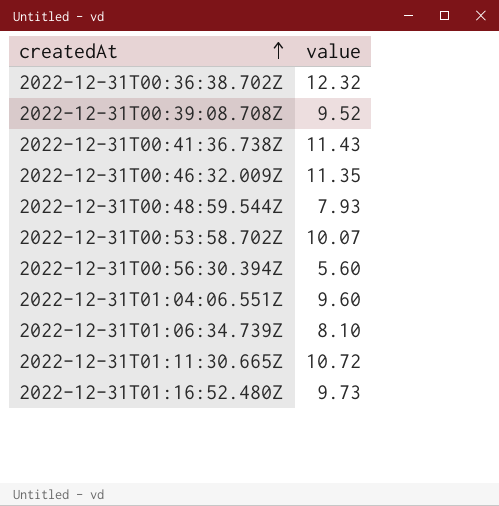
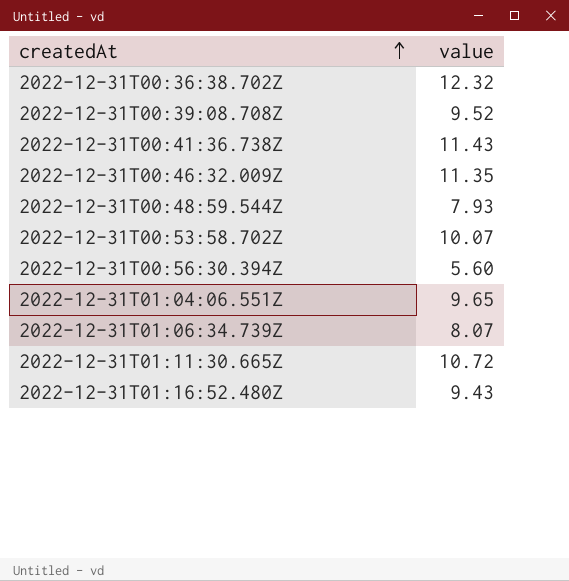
2022-12-31T01:04:06.551Z | value: 9.60 -> 9.65
2022-12-31T01:06:34.739Z | value: 8.10 -> 8.07
2022-12-31T01:16:52.480Z | value: 9.73 -> 9.43

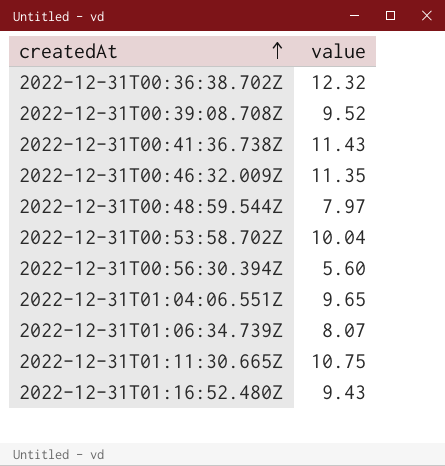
2022-12-31T00:48:59.544Z | value: 7.93 -> 7.97
2022-12-31T00:53:58.702Z | value: 10.07 -> 10.04
2022-12-31T01:11:30.665Z | value: 10.72 -> 10.75

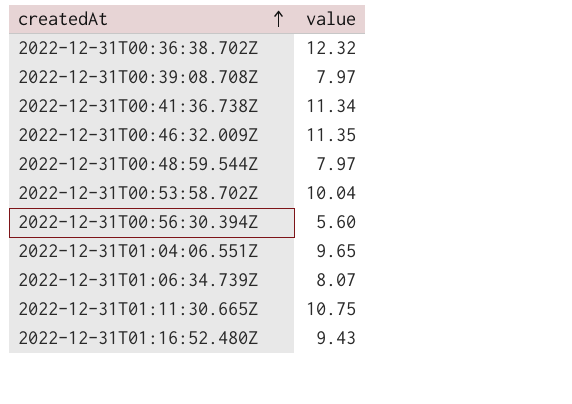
2022-12-31T00:39:08.708Z | value: 9.52 -> 7.97
2022-12-31T00:41:36.738Z | value: 11.43 -> 11.34

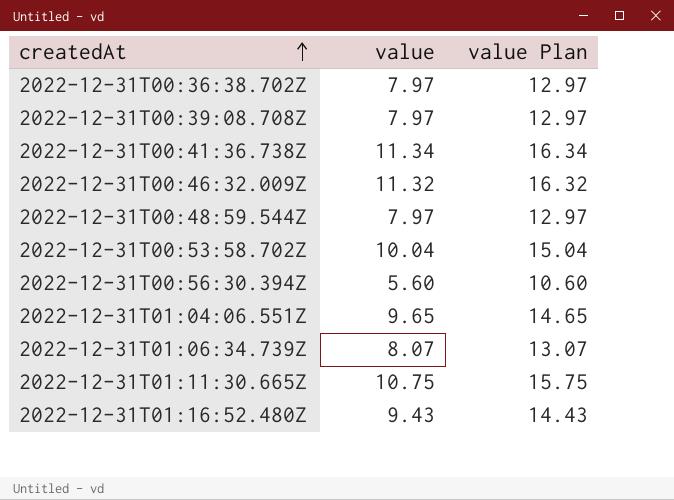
column value Plan | formula: none -> [value] + 5
2022-12-31T00:36:38.702Z | value: 12.32 -> 7.97
2022-12-31T00:46:32.009Z | value: 11.35 -> 11.32

